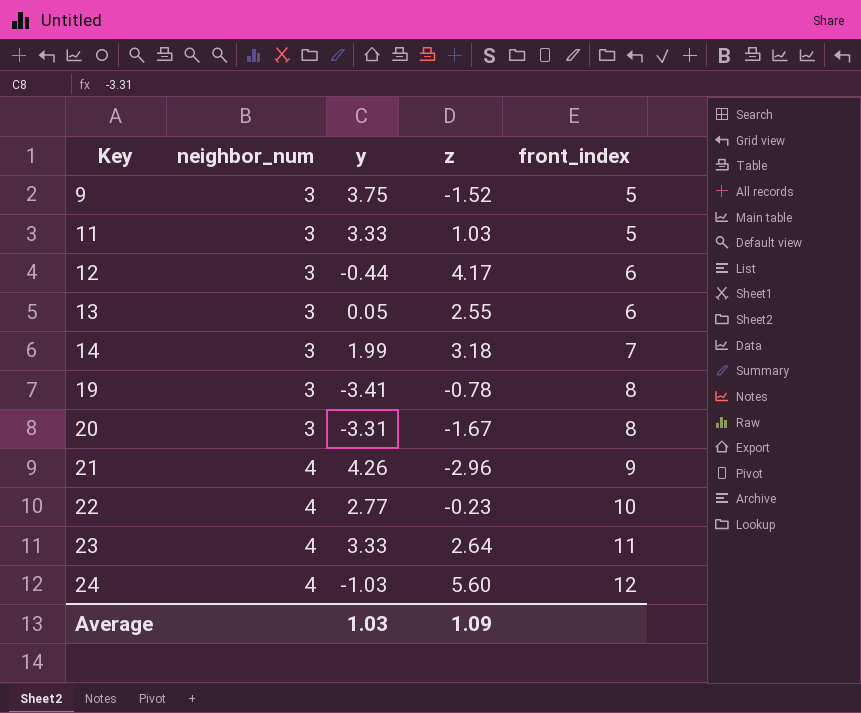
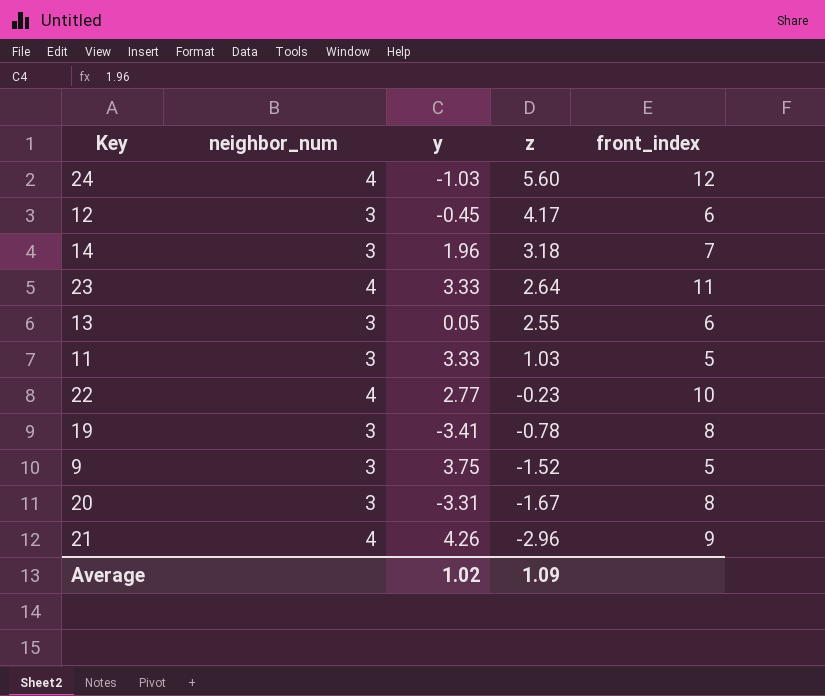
row order: Key ascending -> z descending
12 | y: -0.44 -> -0.45
14 | y: 1.99 -> 1.96
Average | y: 1.03 -> 1.02

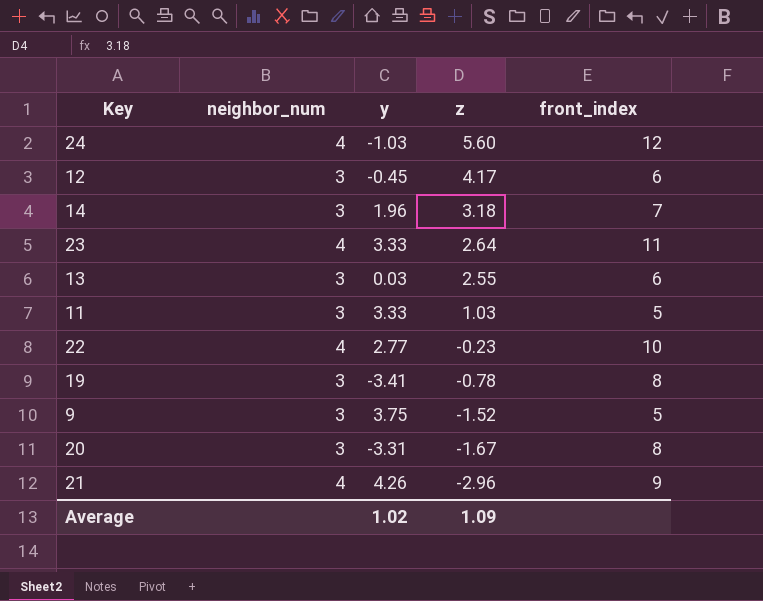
13 | y: 0.05 -> 0.03

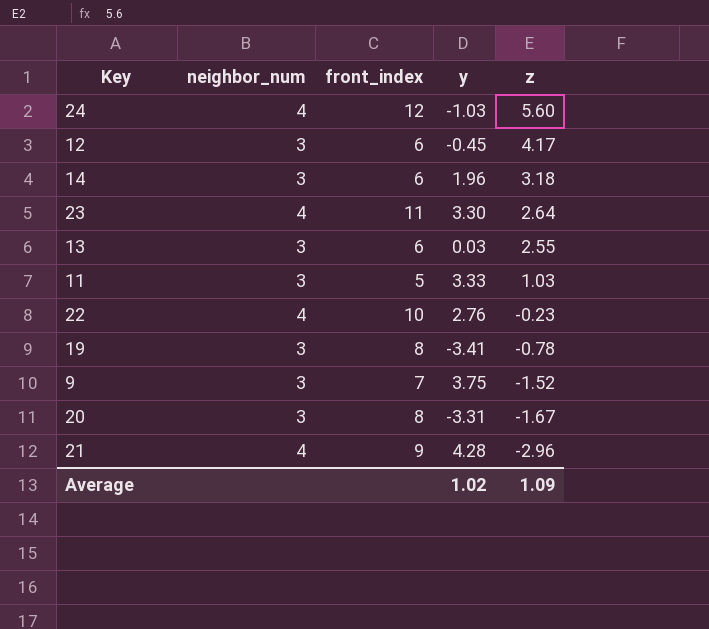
column front_index | position: 5 -> 3
14 | front_index: 7 -> 6
23 | y: 3.33 -> 3.30
22 | y: 2.77 -> 2.76
9 | front_index: 5 -> 7
21 | y: 4.26 -> 4.28

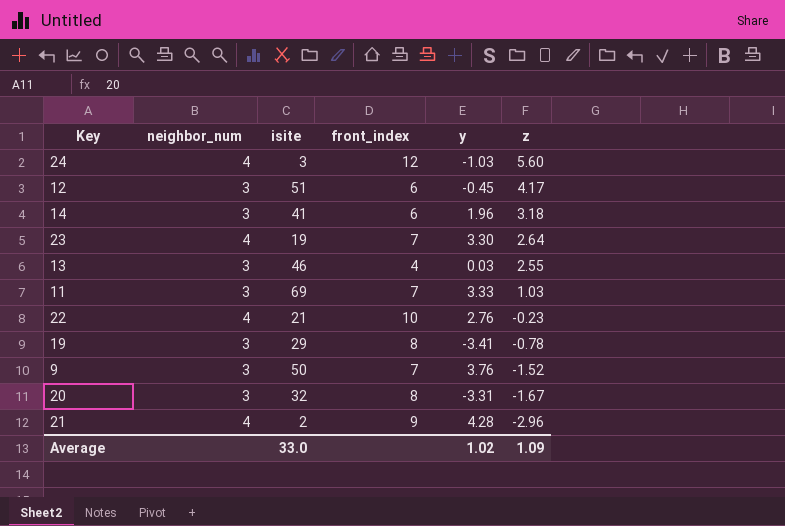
column isite | position: none -> 3
23 | front_index: 11 -> 7
13 | front_index: 6 -> 4
11 | front_index: 5 -> 7
9 | y: 3.75 -> 3.76

